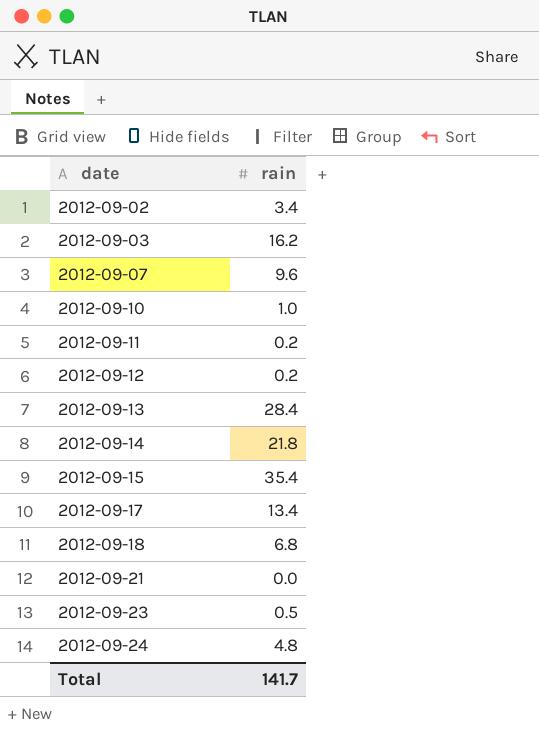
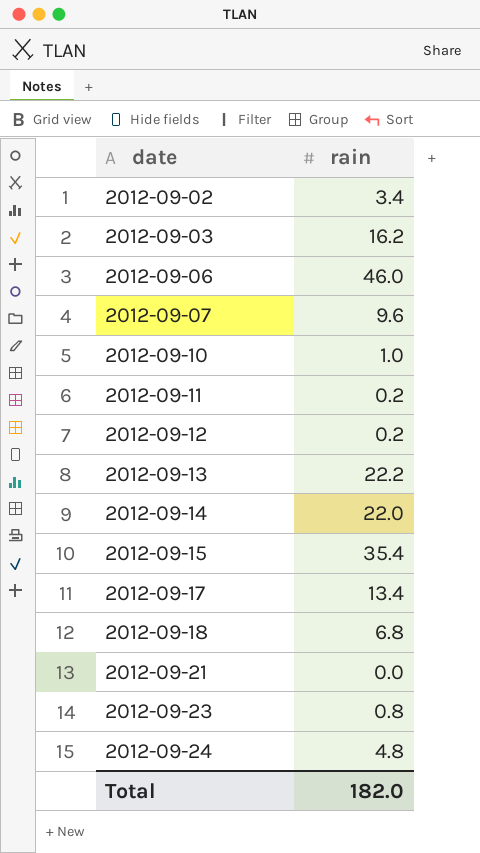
row 2012-09-06: none -> 46.0
2012-09-13 | rain: 28.4 -> 22.2
2012-09-14 | rain: 21.8 -> 22.0
2012-09-23 | rain: 0.5 -> 0.8
Total | rain: 141.7 -> 182.0

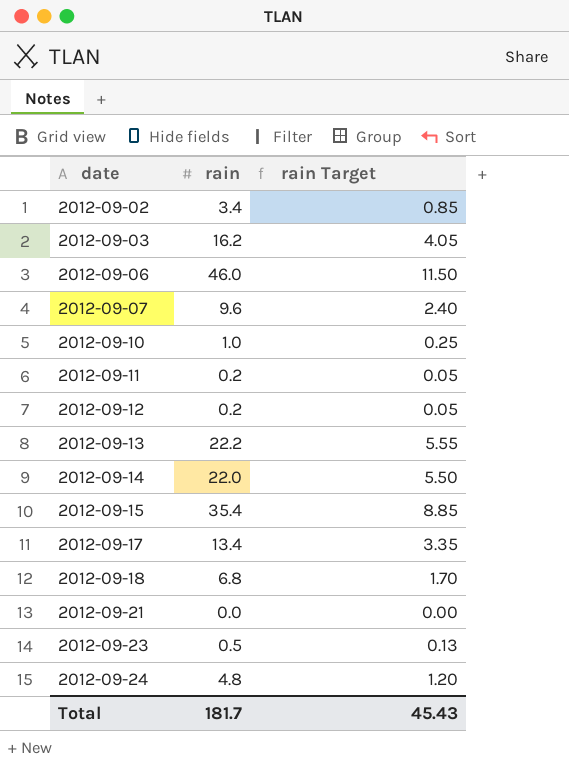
column rain Target | formula: none -> [rain] * 0.25
2012-09-23 | rain: 0.8 -> 0.5
Total | rain: 182.0 -> 181.7

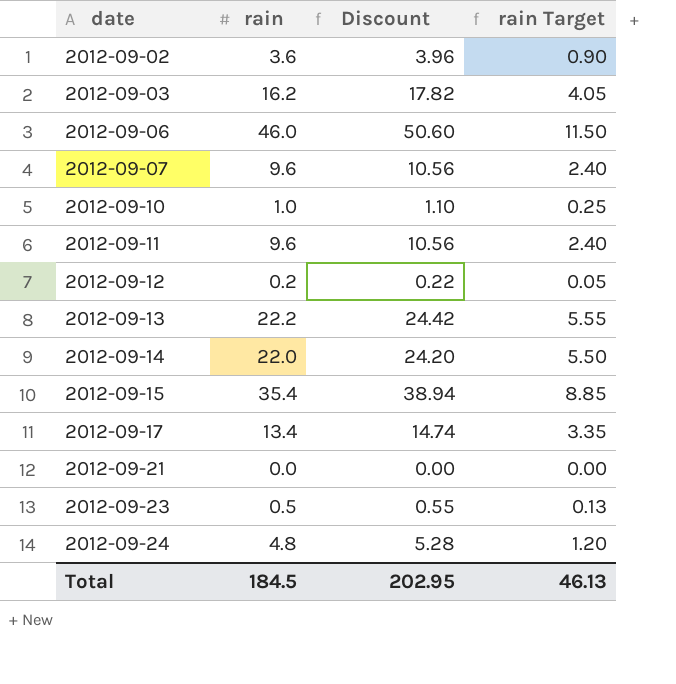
column Discount | formula: none -> [rain] * 1.1
row 2012-09-18: 6.8 | 1.70 -> none
2012-09-02 | rain: 3.4 -> 3.6
2012-09-02 | rain Target: 0.85 -> 0.90
2012-09-11 | rain: 0.2 -> 9.6
2012-09-11 | rain Target: 0.05 -> 2.40
Total | rain: 181.7 -> 184.5
Total | rain Target: 45.43 -> 46.13

